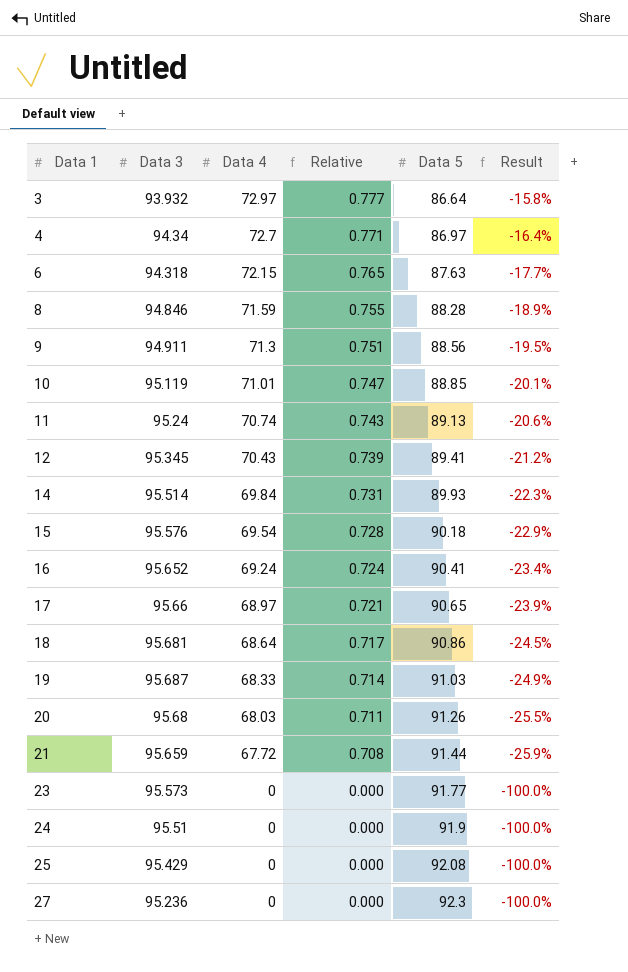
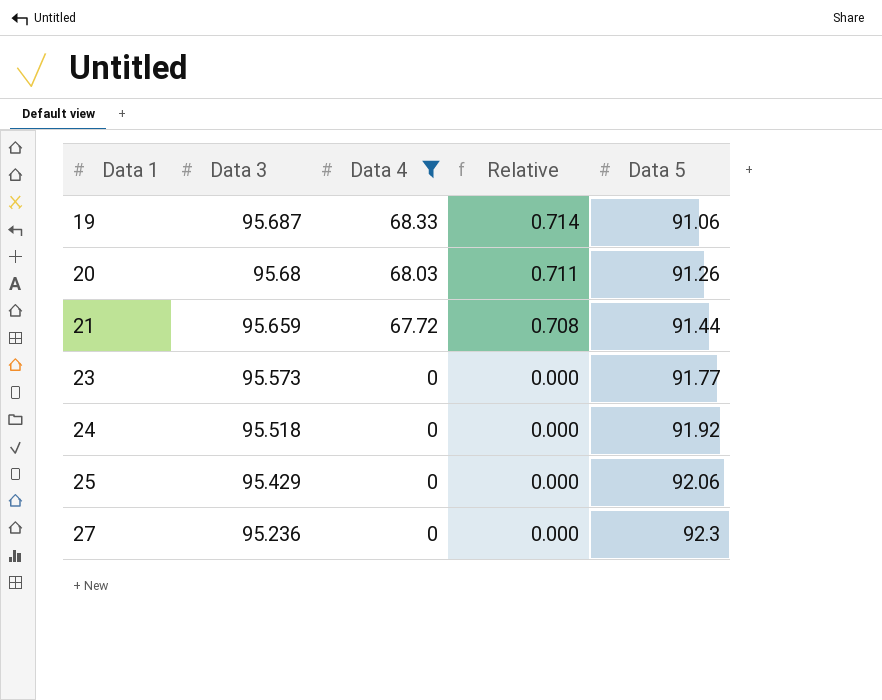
filter: none -> Data 4 <= 68.33
column Result | formula: ([Data 4] - [Data 5]) / [Data 5] -> none
19 | Data 5: 91.03 -> 91.06
24 | Data 3: 95.51 -> 95.518
24 | Data 5: 91.9 -> 91.92
25 | Data 5: 92.08 -> 92.06

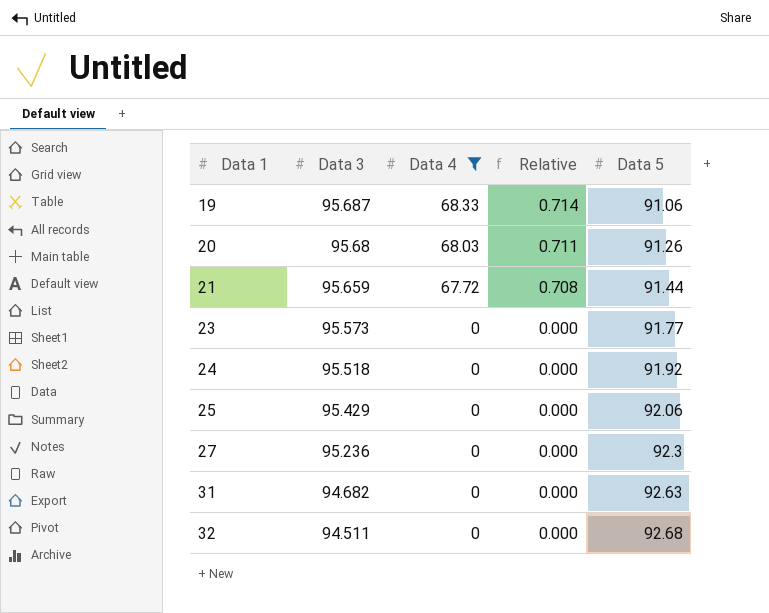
row 31: none -> 94.682 | 0 | 0.000 | 92.63
row 32: none -> 94.511 | 0 | 0.000 | 92.68

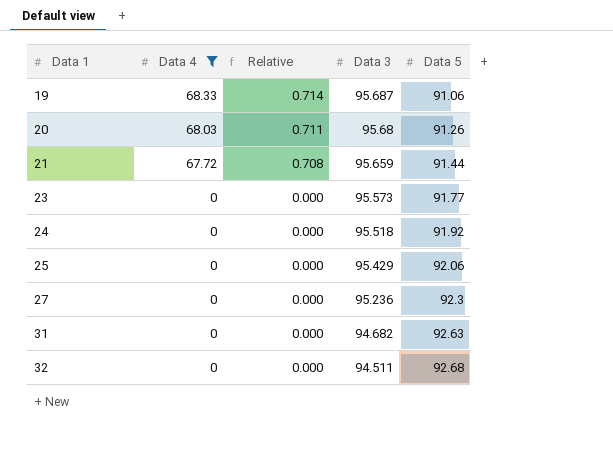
column Data 3 | position: 2 -> 4

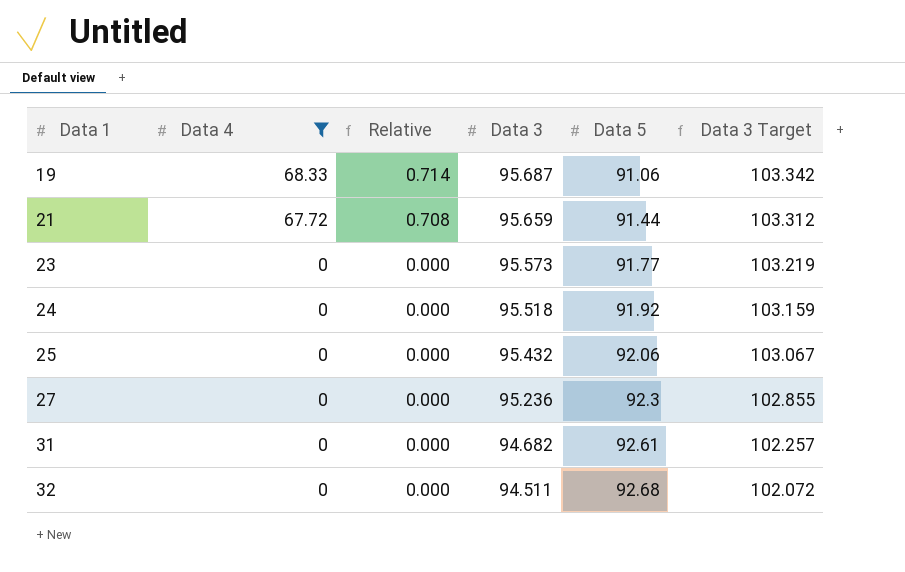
column Data 3 Target | formula: none -> [Data 3] * 1.08
row 20: 68.03 | 0.711 | 95.68 | 91.26 -> none
25 | Data 3: 95.429 -> 95.432
31 | Data 5: 92.63 -> 92.61

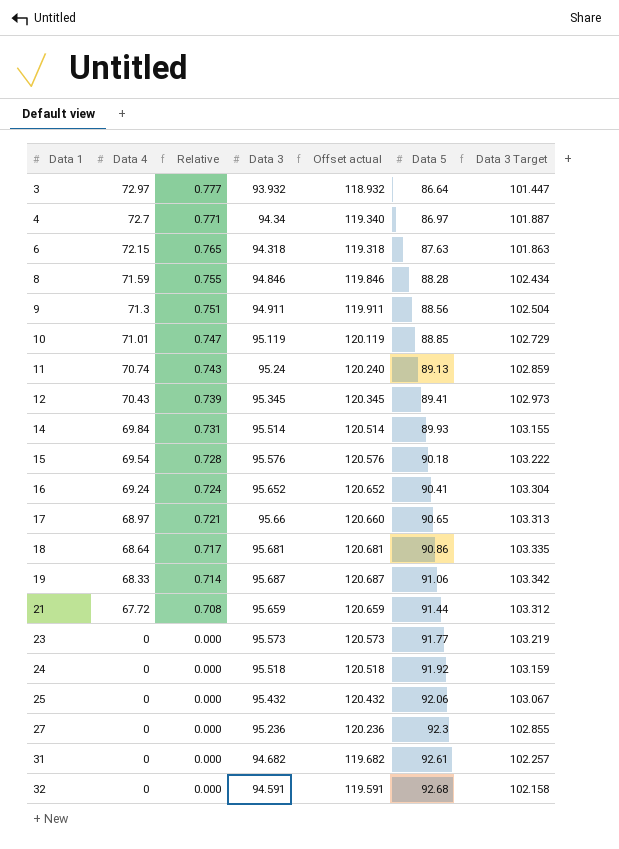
filter: Data 4 <= 68.33 -> none
column Offset actual | formula: none -> [Data 3] + 25
32 | Data 3: 94.511 -> 94.591
32 | Data 3 Target: 102.072 -> 102.158

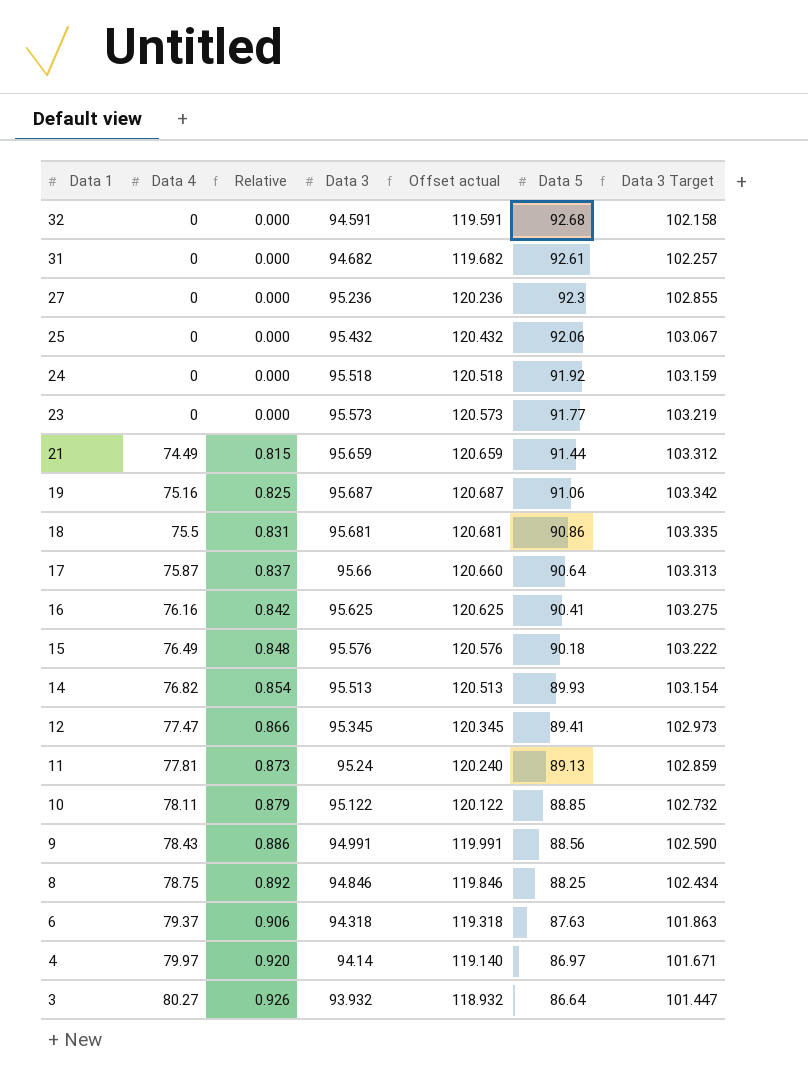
row order: Data 1 ascending -> Data 1 descending
column Relative | formula: [Data 4] / [Data 3] -> [Data 4] / [Data 5]
21 | Data 4: 67.72 -> 74.49
19 | Data 4: 68.33 -> 75.16
18 | Data 4: 68.64 -> 75.5
17 | Data 4: 68.97 -> 75.87
17 | Data 5: 90.65 -> 90.64
16 | Data 4: 69.24 -> 76.16
16 | Data 3: 95.652 -> 95.625
16 | Offset actual: 120.652 -> 120.625
16 | Data 3 Target: 103.304 -> 103.275
15 | Data 4: 69.54 -> 76.49
14 | Data 4: 69.84 -> 76.82
14 | Data 3: 95.514 -> 95.513
14 | Offset actual: 120.514 -> 120.513
14 | Data 3 Target: 103.155 -> 103.154
12 | Data 4: 70.43 -> 77.47
11 | Data 4: 70.74 -> 77.81
10 | Data 4: 71.01 -> 78.11
10 | Data 3: 95.119 -> 95.122
10 | Offset actual: 120.119 -> 120.122
10 | Data 3 Target: 102.729 -> 102.732
9 | Data 4: 71.3 -> 78.43
9 | Data 3: 94.911 -> 94.991
9 | Offset actual: 119.911 -> 119.991
9 | Data 3 Target: 102.504 -> 102.590
8 | Data 4: 71.59 -> 78.75
8 | Data 5: 88.28 -> 88.25
6 | Data 4: 72.15 -> 79.37
4 | Data 4: 72.7 -> 79.97
4 | Data 3: 94.34 -> 94.14
4 | Offset actual: 119.340 -> 119.140
4 | Data 3 Target: 101.887 -> 101.671
3 | Data 4: 72.97 -> 80.27

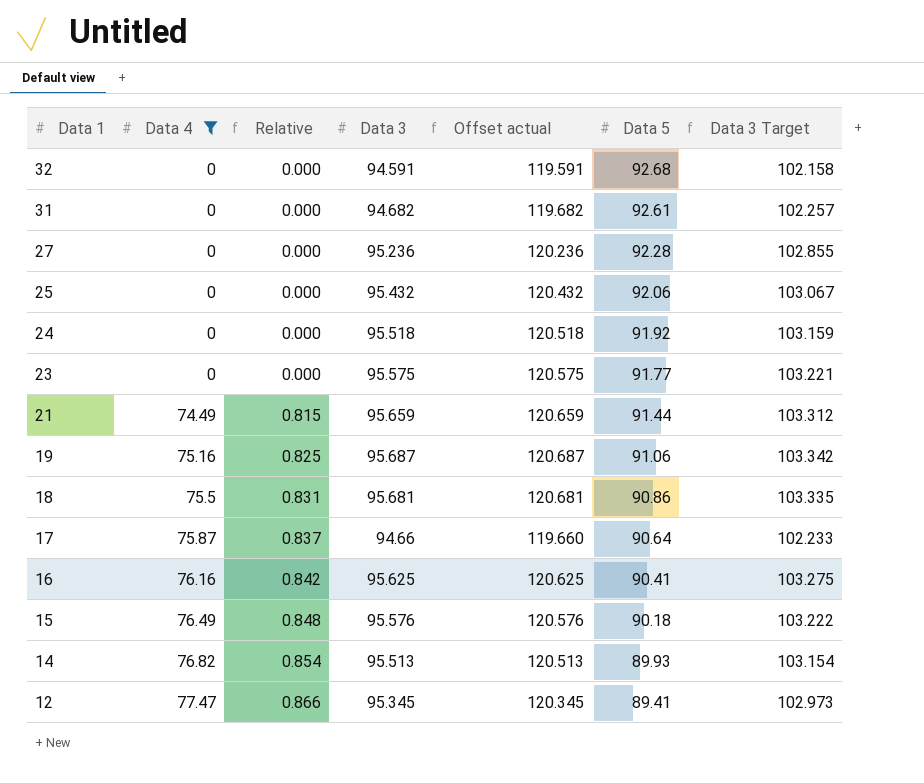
filter: none -> Data 4 <= 77.47
27 | Data 5: 92.3 -> 92.28
23 | Data 3: 95.573 -> 95.575
23 | Offset actual: 120.573 -> 120.575
23 | Data 3 Target: 103.219 -> 103.221
17 | Data 3: 95.66 -> 94.66
17 | Offset actual: 120.660 -> 119.660
17 | Data 3 Target: 103.313 -> 102.233

